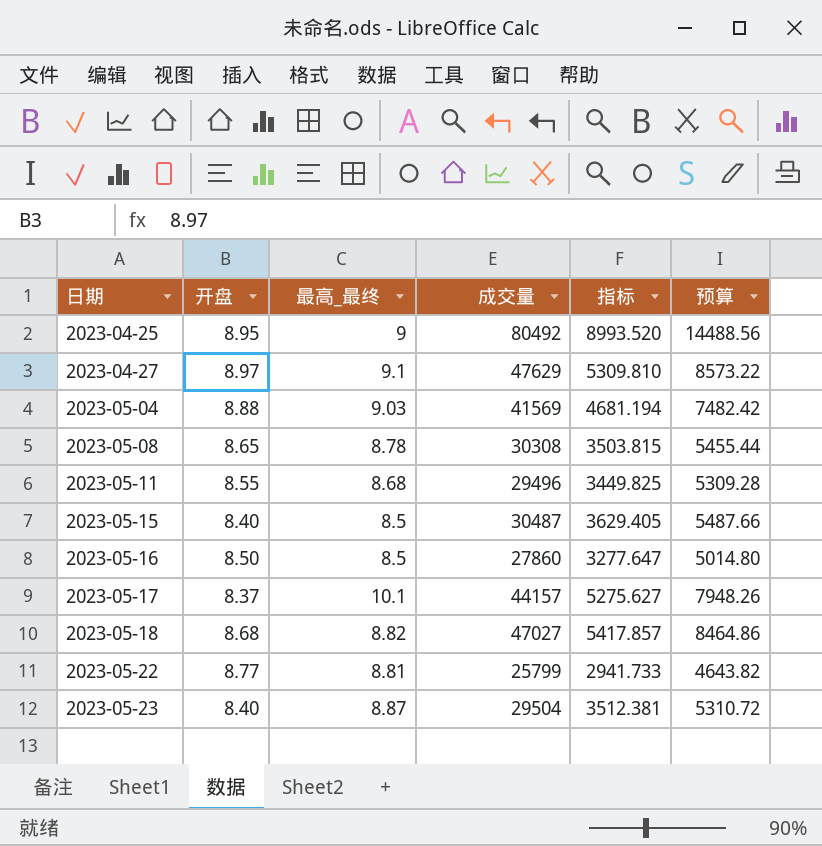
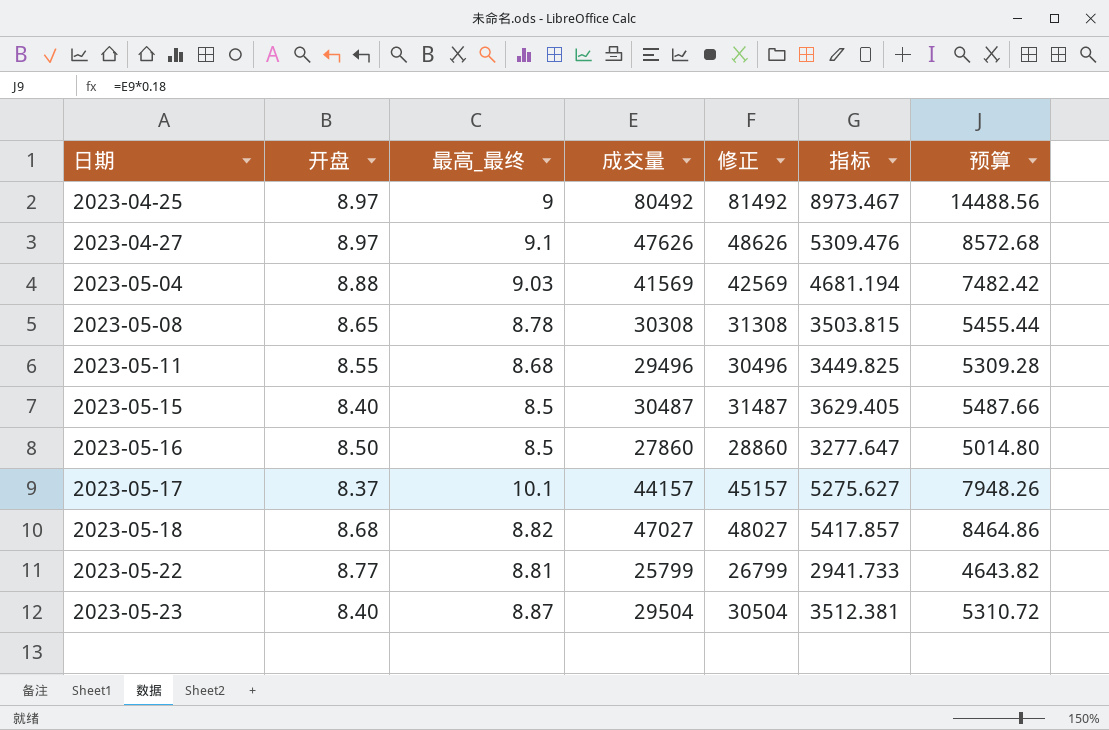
column 修正 | formula: none -> [成交量] + 1000
2023-04-25 | 开盘: 8.95 -> 8.97
2023-04-25 | 指标: 8993.520 -> 8973.467
2023-04-27 | 成交量: 47629 -> 47626
2023-04-27 | 指标: 5309.810 -> 5309.476
2023-04-27 | 预算: 8573.22 -> 8572.68

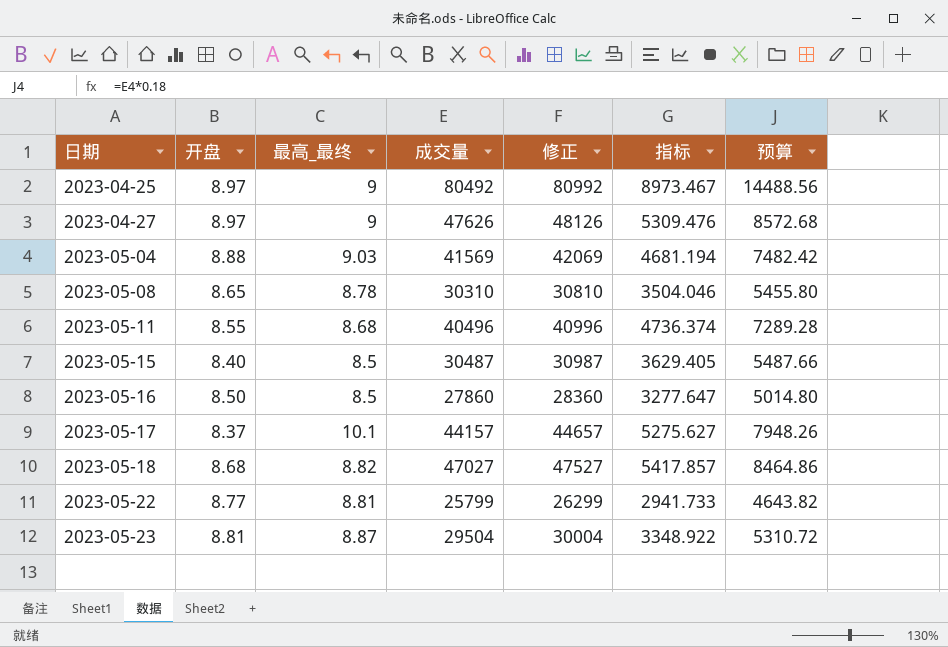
column 修正 | formula: [成交量] + 1000 -> [成交量] + 500
2023-04-27 | 最高_最终: 9.1 -> 9
2023-05-08 | 成交量: 30308 -> 30310
2023-05-08 | 指标: 3503.815 -> 3504.046
2023-05-08 | 预算: 5455.44 -> 5455.80
2023-05-11 | 成交量: 29496 -> 40496
2023-05-11 | 指标: 3449.825 -> 4736.374
2023-05-11 | 预算: 5309.28 -> 7289.28
2023-05-23 | 开盘: 8.40 -> 8.81
2023-05-23 | 指标: 3512.381 -> 3348.922

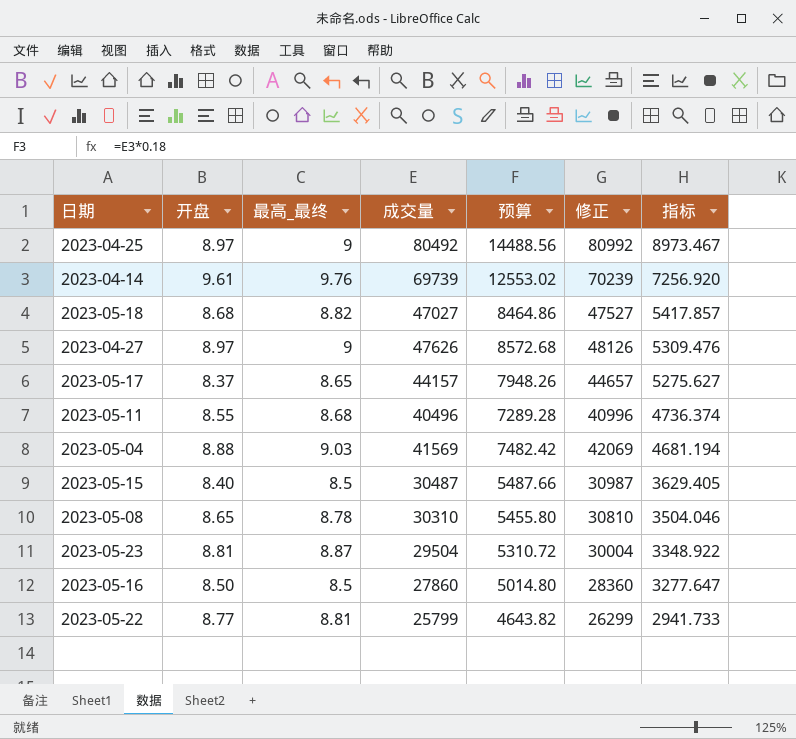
row order: 日期 ascending -> 指标 descending
column 预算 | position: 7 -> 5
row 2023-04-14: none -> 9.61 | 9.76 | 69739 | 12553.02 | 70239 | 7256.920
2023-05-17 | 最高_最终: 10.1 -> 8.65

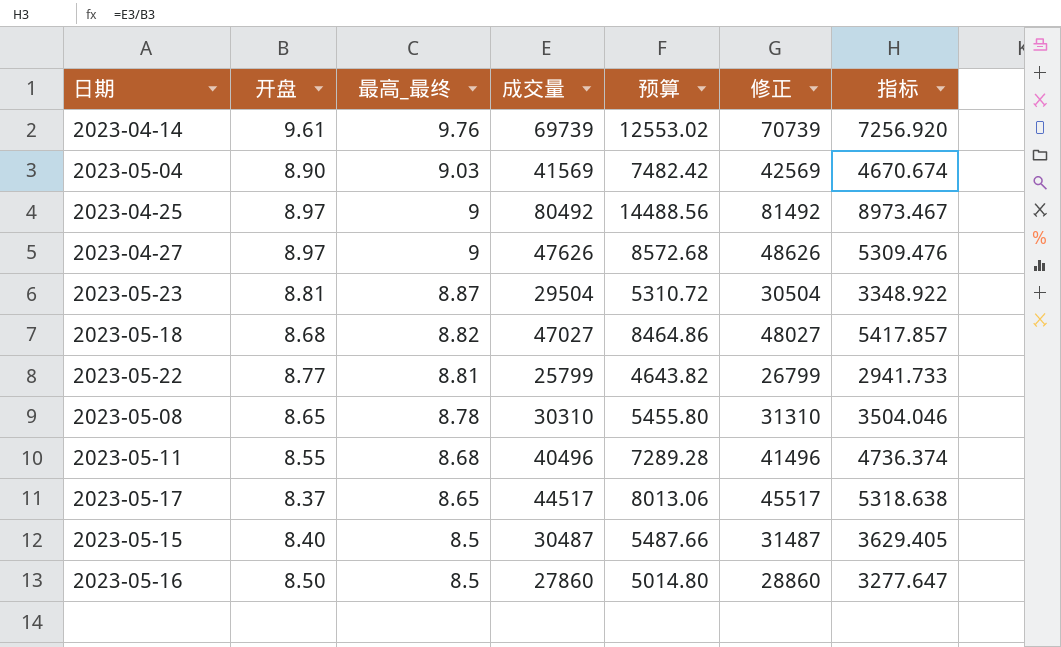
row order: 指标 descending -> 最高_最终 descending
column 修正 | formula: [成交量] + 500 -> [成交量] + 1000
2023-05-04 | 开盘: 8.88 -> 8.90
2023-05-04 | 指标: 4681.194 -> 4670.674
2023-05-17 | 成交量: 44157 -> 44517
2023-05-17 | 预算: 7948.26 -> 8013.06
2023-05-17 | 指标: 5275.627 -> 5318.638

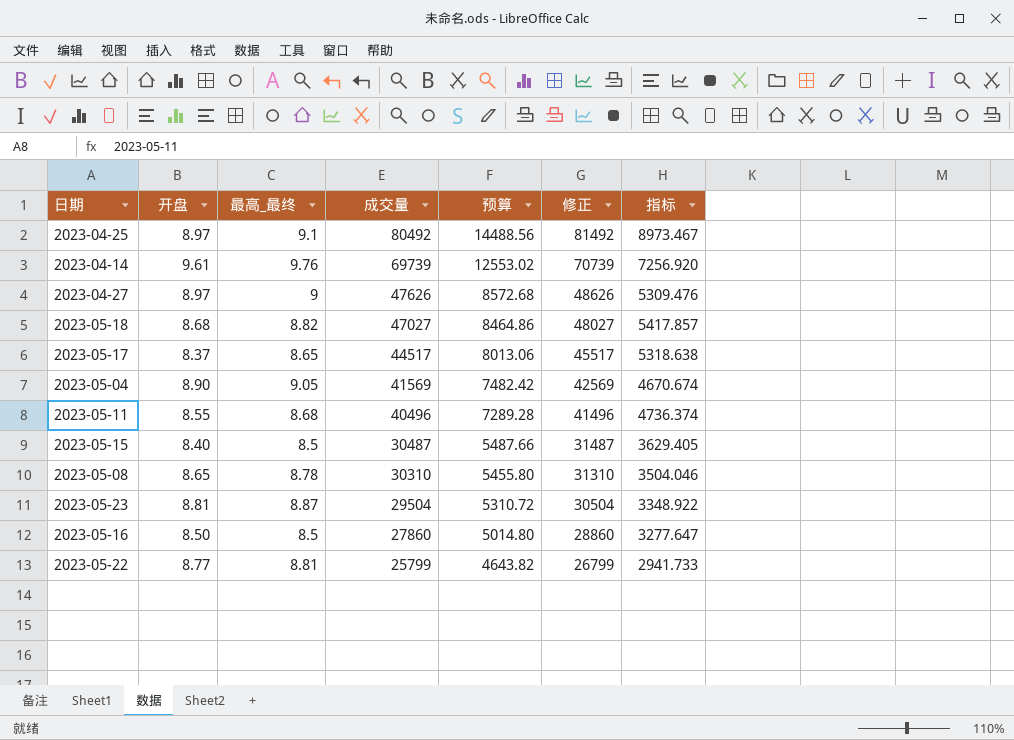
row order: 最高_最终 descending -> 成交量 descending
2023-04-25 | 最高_最终: 9 -> 9.1
2023-05-04 | 最高_最终: 9.03 -> 9.05

